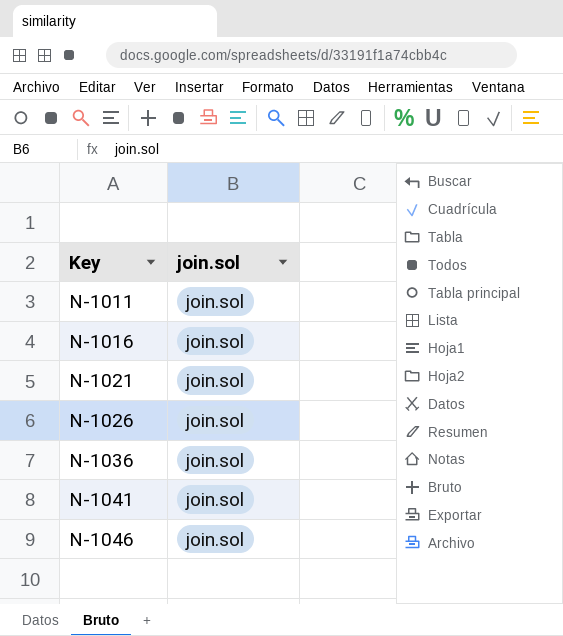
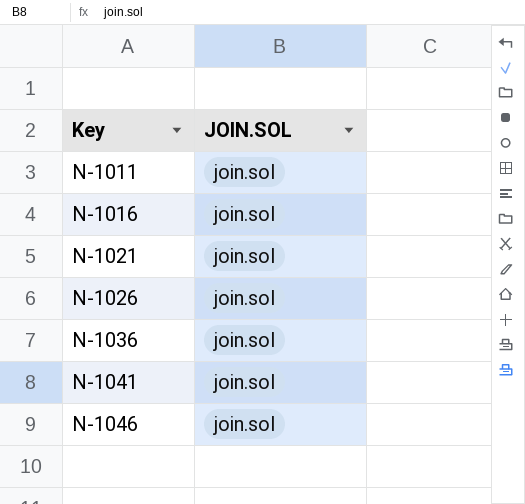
column name: join.sol -> JOIN.SOL

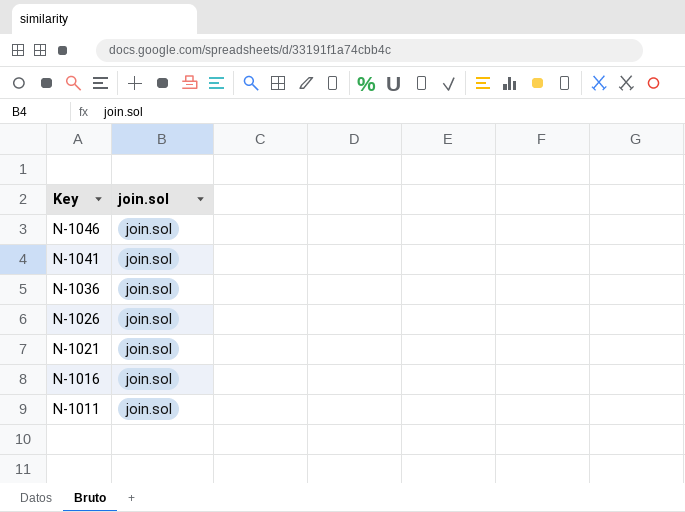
row order: Key ascending -> Key descending
column name: JOIN.SOL -> join.sol

